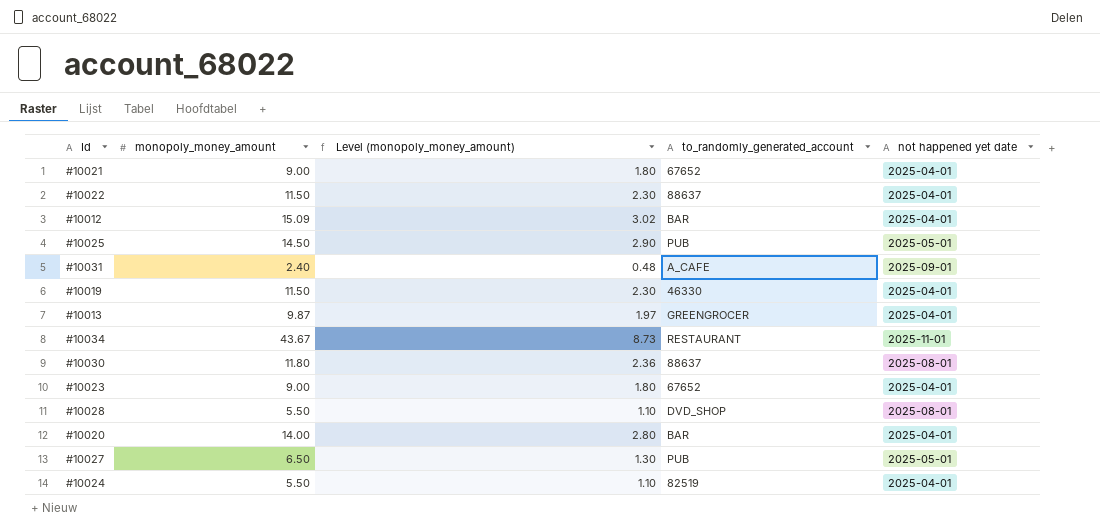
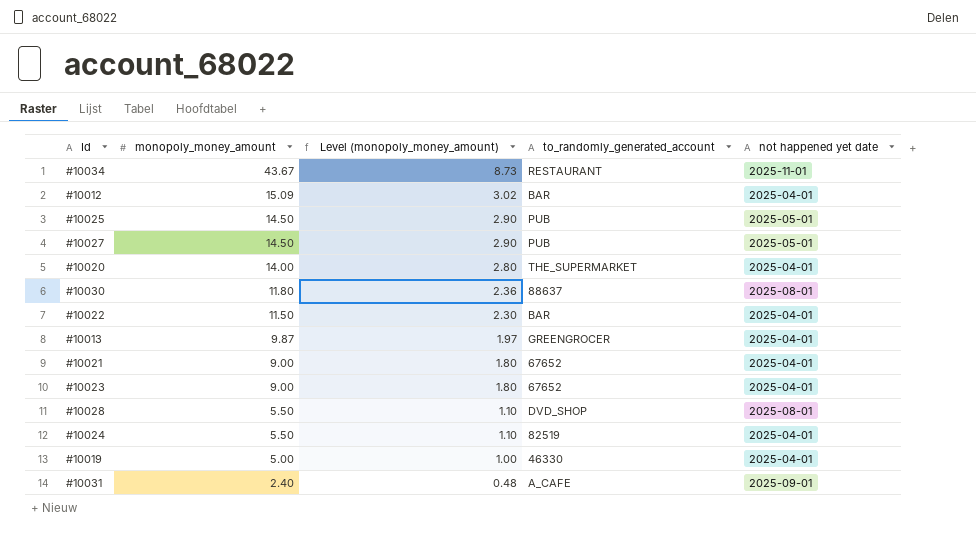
row order: none -> monopoly_money_amount descending
#10027 | monopoly_money_amount: 6.50 -> 14.50
#10027 | Level (monopoly_money_amount): 1.30 -> 2.90
#10020 | to_randomly_generated_account: BAR -> THE_SUPERMARKET
#10022 | to_randomly_generated_account: 88637 -> BAR
#10019 | monopoly_money_amount: 11.50 -> 5.00
#10019 | Level (monopoly_money_amount): 2.30 -> 1.00

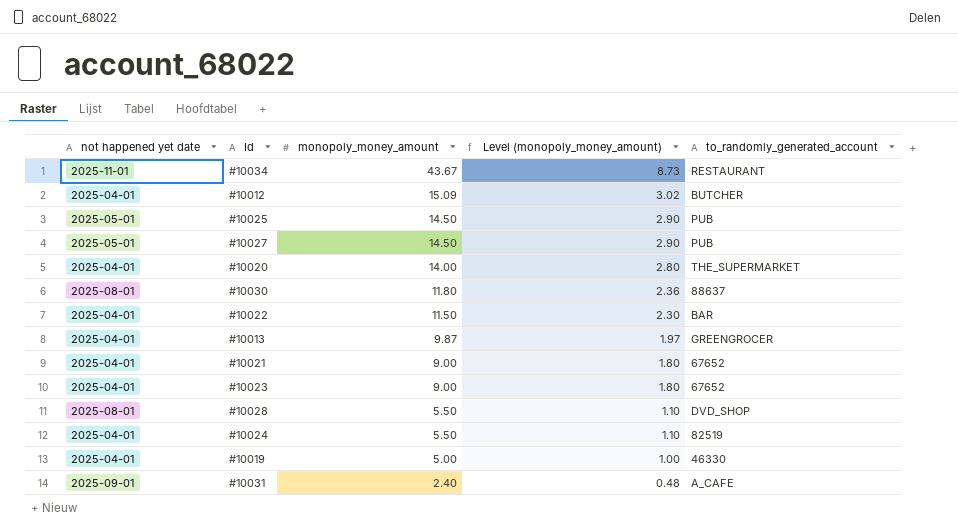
column not happened yet date | position: 5 -> 1
#10012 | to_randomly_generated_account: BAR -> BUTCHER

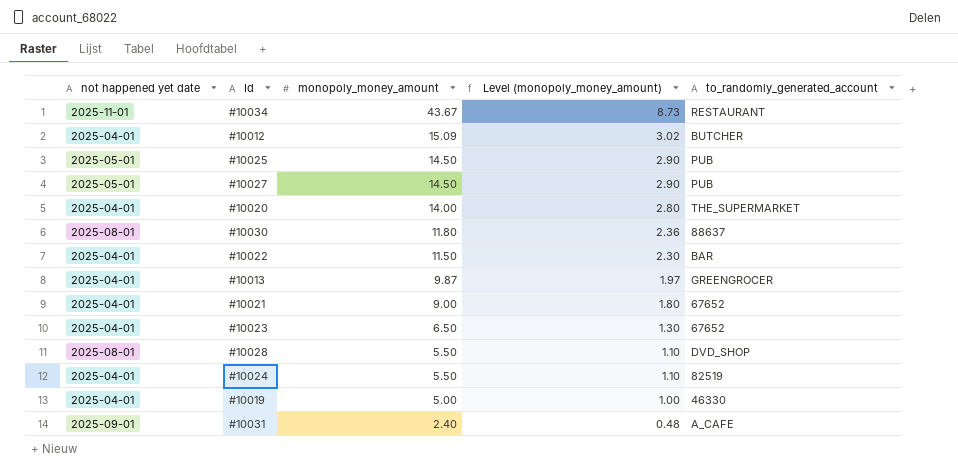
#10023 | monopoly_money_amount: 9.00 -> 6.50
#10023 | Level (monopoly_money_amount): 1.80 -> 1.30

